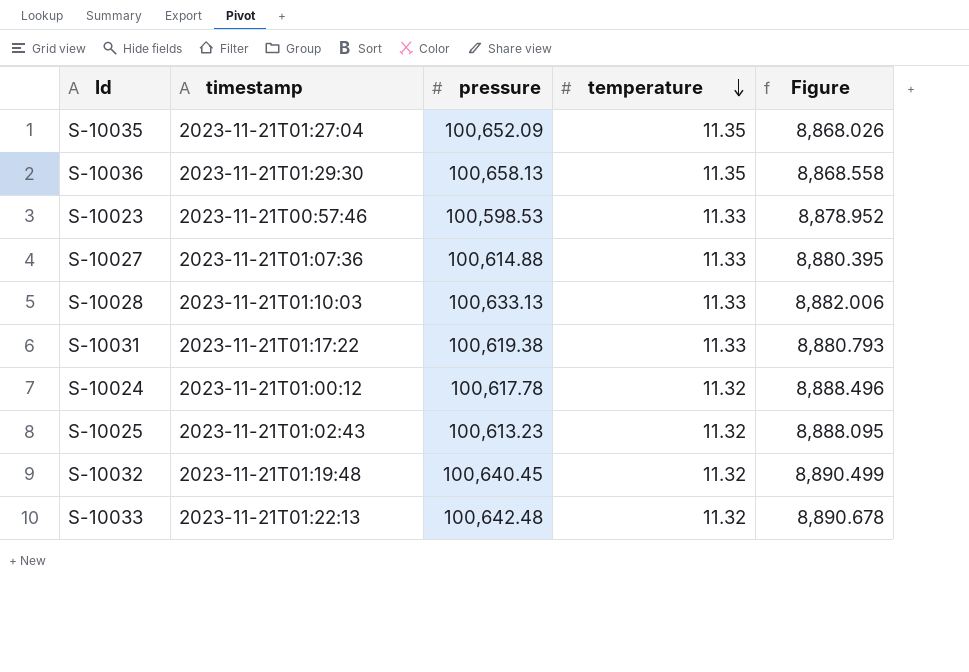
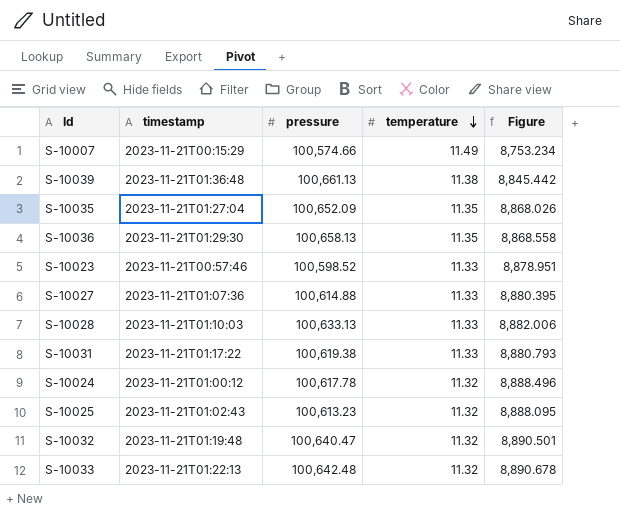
row S-10007: none -> 2023-11-21T00:15:29 | 100,574.66 | 11.49 | 8,753.234
row S-10039: none -> 2023-11-21T01:36:48 | 100,661.13 | 11.38 | 8,845.442
S-10023 | pressure: 100,598.53 -> 100,598.52
S-10023 | Figure: 8,878.952 -> 8,878.951
S-10032 | pressure: 100,640.45 -> 100,640.47
S-10032 | Figure: 8,890.499 -> 8,890.501

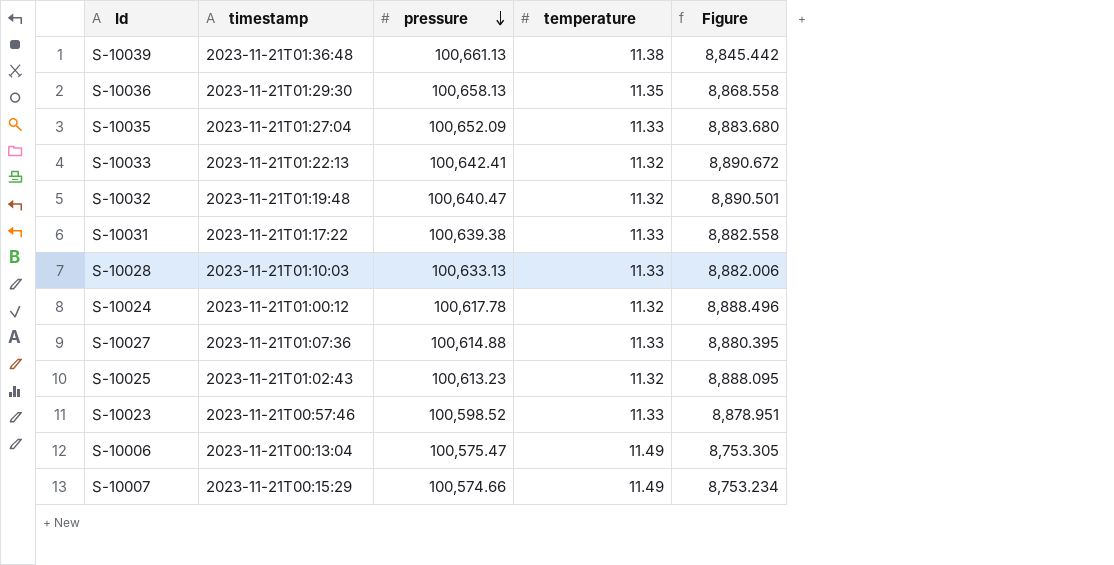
row order: temperature descending -> pressure descending
S-10035 | temperature: 11.35 -> 11.33
S-10035 | Figure: 8,868.026 -> 8,883.680
S-10033 | pressure: 100,642.48 -> 100,642.41
S-10033 | Figure: 8,890.678 -> 8,890.672
S-10031 | pressure: 100,619.38 -> 100,639.38
S-10031 | Figure: 8,880.793 -> 8,882.558
row S-10006: none -> 2023-11-21T00:13:04 | 100,575.47 | 11.49 | 8,753.305

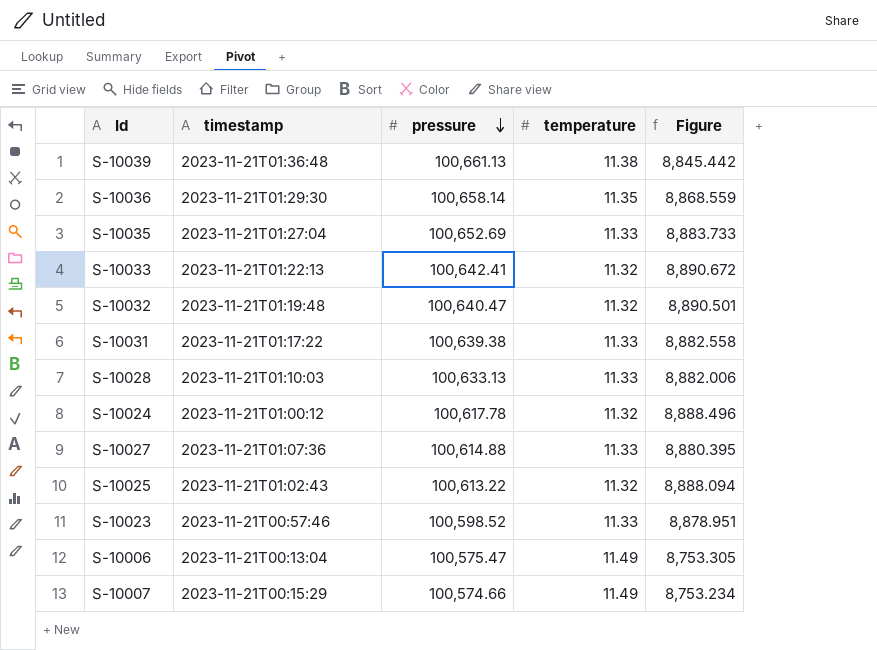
S-10036 | pressure: 100,658.13 -> 100,658.14
S-10036 | Figure: 8,868.558 -> 8,868.559
S-10035 | pressure: 100,652.09 -> 100,652.69
S-10035 | Figure: 8,883.680 -> 8,883.733
S-10025 | pressure: 100,613.23 -> 100,613.22
S-10025 | Figure: 8,888.095 -> 8,888.094

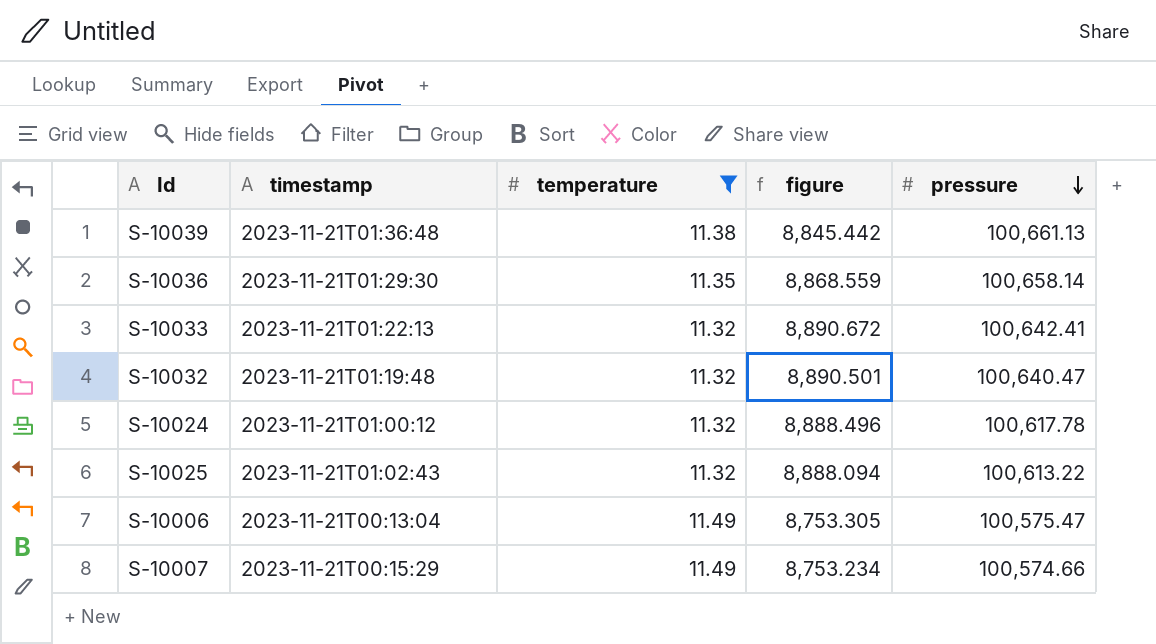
filter: none -> temperature != 11.33
column name: Figure -> figure
column pressure | position: 3 -> 5

